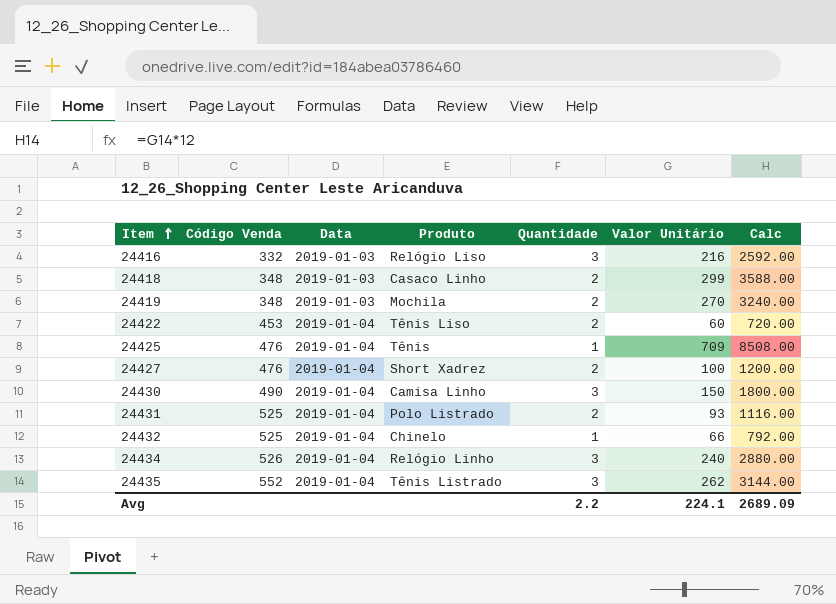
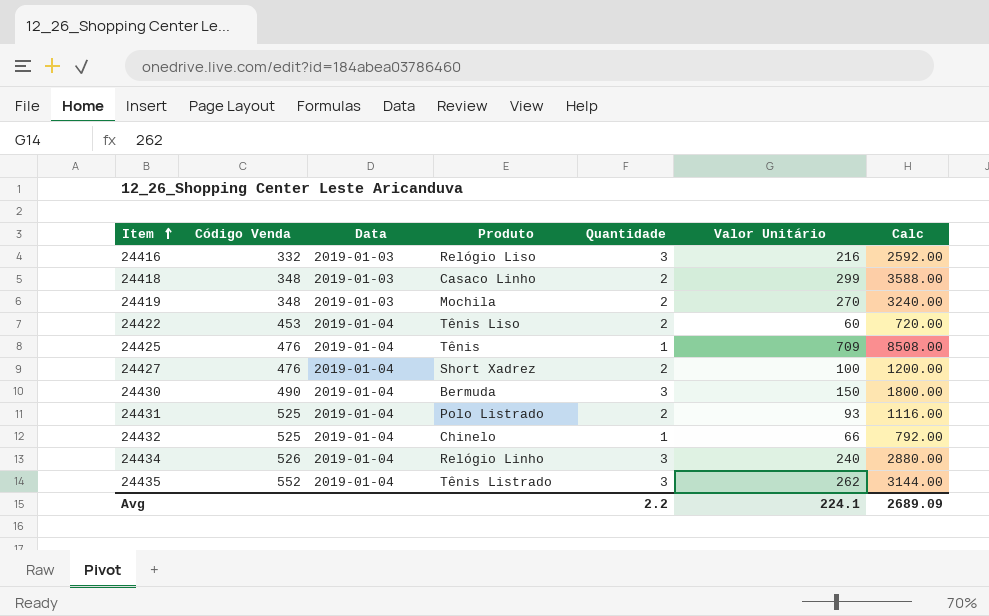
24430 | Produto: Camisa Linho -> Bermuda

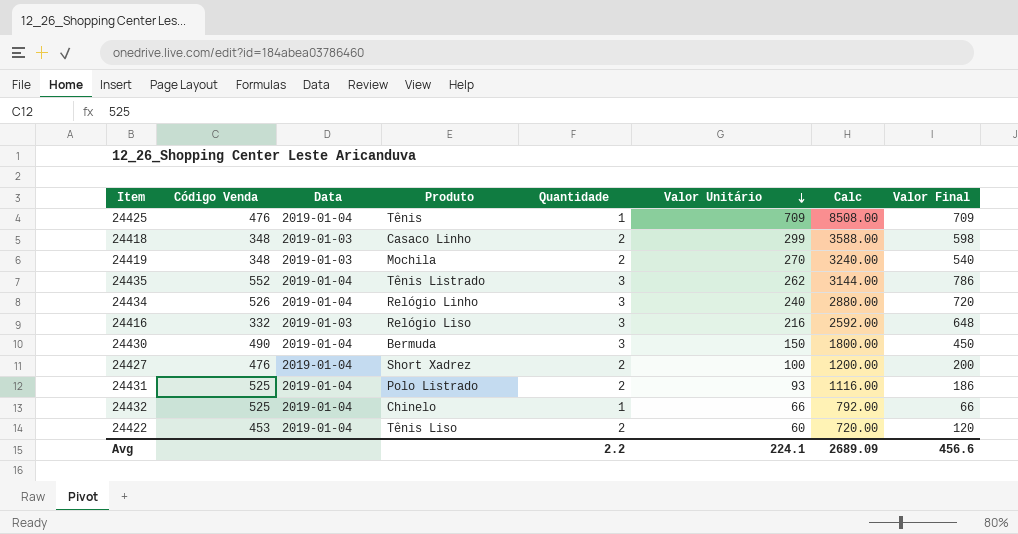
row order: Item ascending -> Valor Unitário descending
column Valor Final | formula: none -> [Quantidade] * [Valor Unitário]

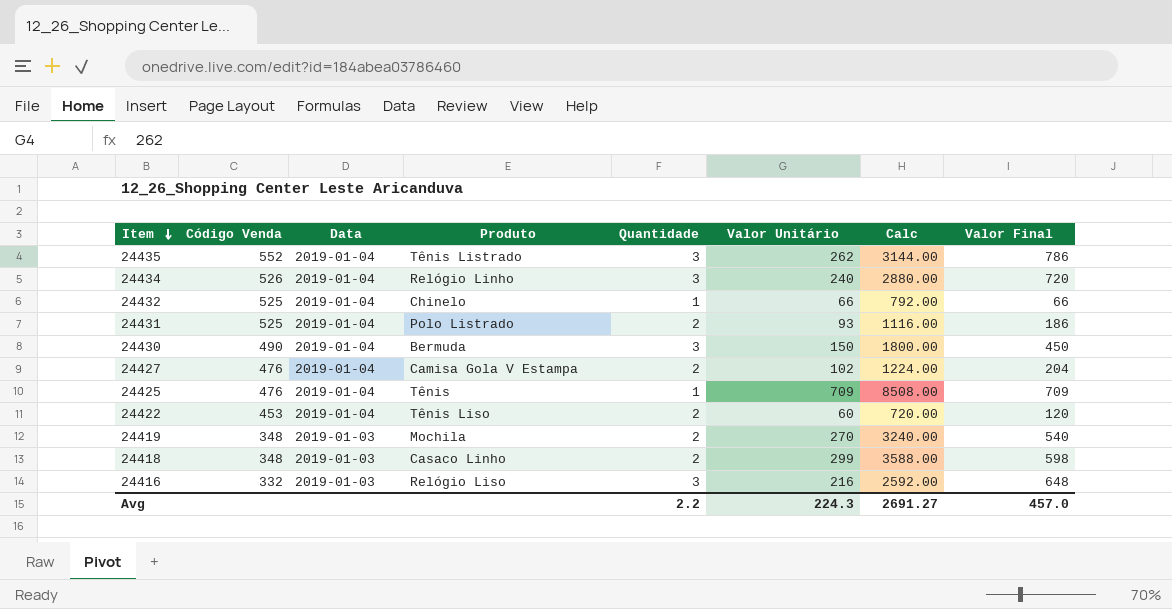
row order: Valor Unitário descending -> Item descending
24427 | Produto: Short Xadrez -> Camisa Gola V Estampa
24427 | Valor Unitário: 100 -> 102
24427 | Calc: 1200.00 -> 1224.00
24427 | Valor Final: 200 -> 204
Avg | Valor Unitário: 224.1 -> 224.3
Avg | Calc: 2689.09 -> 2691.27
Avg | Valor Final: 456.6 -> 457.0

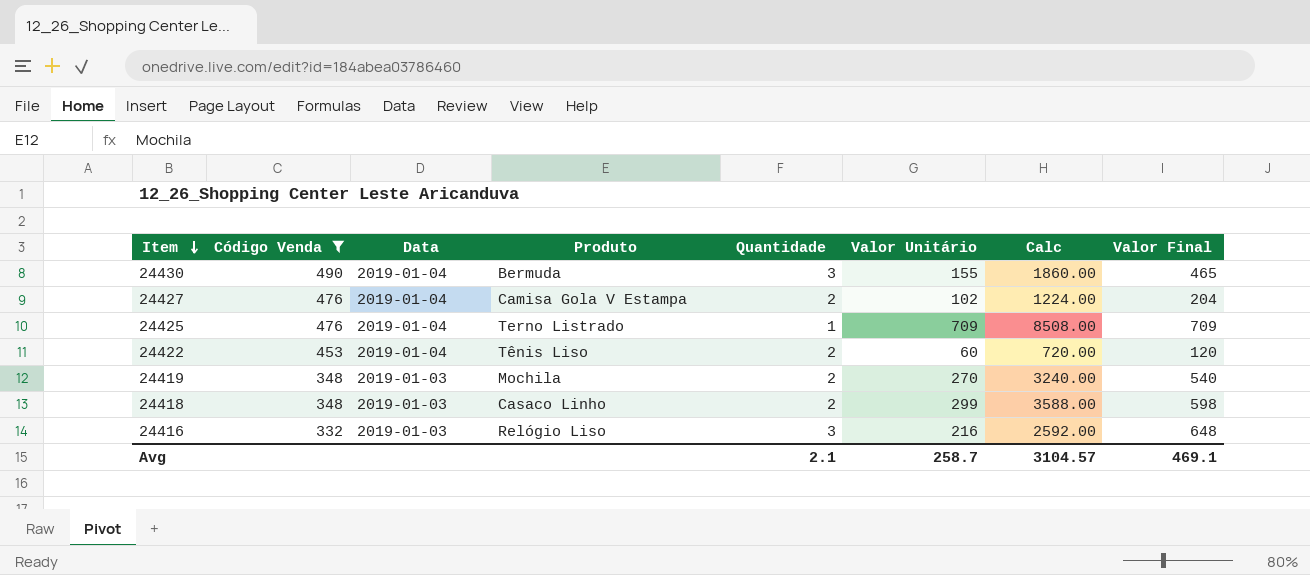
filter: none -> Código Venda <= 490
24430 | Valor Unitário: 150 -> 155
24430 | Calc: 1800.00 -> 1860.00
24430 | Valor Final: 450 -> 465
24425 | Produto: Tênis -> Terno Listrado
Avg | Quantidade: 2.2 -> 2.1
Avg | Valor Unitário: 224.3 -> 258.7
Avg | Calc: 2691.27 -> 3104.57
Avg | Valor Final: 457.0 -> 469.1

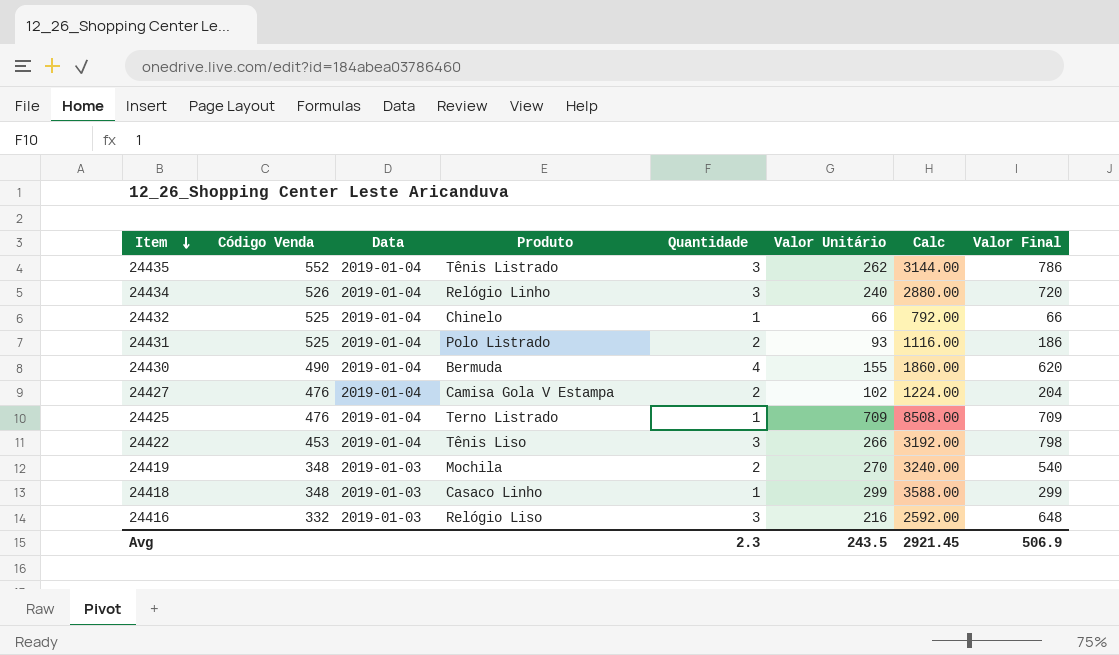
filter: Código Venda <= 490 -> none
24430 | Quantidade: 3 -> 4
24430 | Valor Final: 465 -> 620
24422 | Quantidade: 2 -> 3
24422 | Valor Unitário: 60 -> 266
24422 | Calc: 720.00 -> 3192.00
24422 | Valor Final: 120 -> 798
24418 | Quantidade: 2 -> 1
24418 | Valor Final: 598 -> 299
Avg | Quantidade: 2.1 -> 2.3
Avg | Valor Unitário: 258.7 -> 243.5
Avg | Calc: 3104.57 -> 2921.45
Avg | Valor Final: 469.1 -> 506.9

